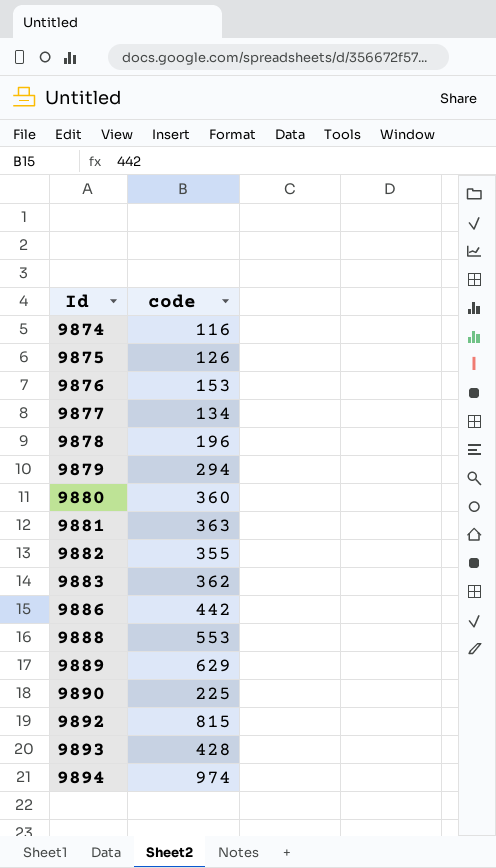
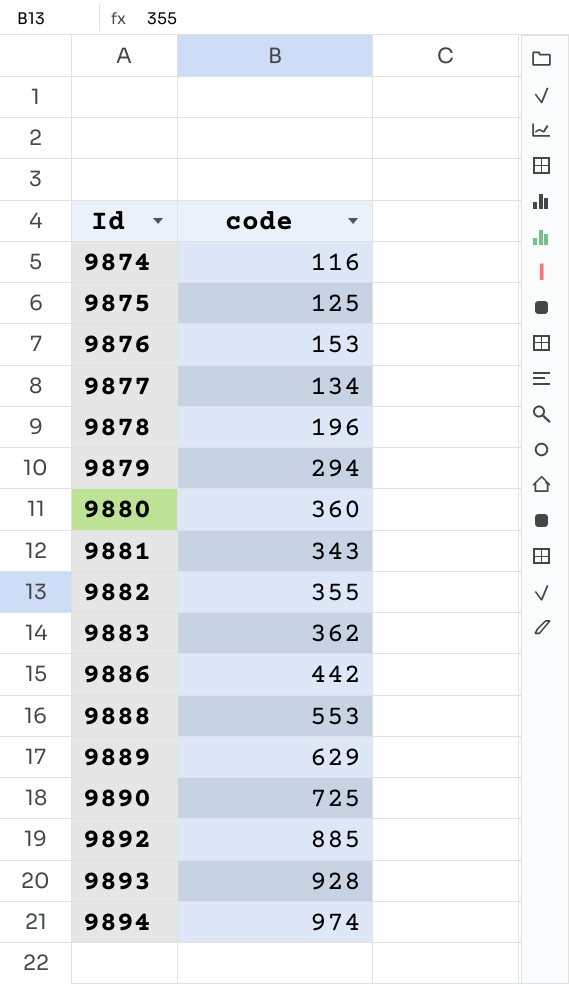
9875 | code: 126 -> 125
9881 | code: 363 -> 343
9890 | code: 225 -> 725
9892 | code: 815 -> 885
9893 | code: 428 -> 928

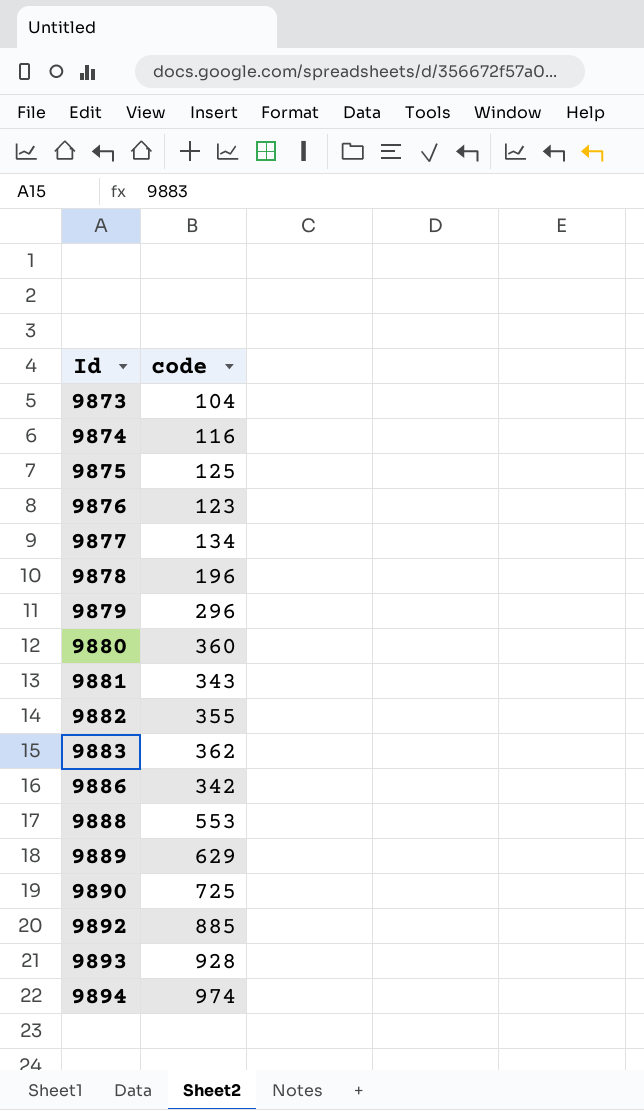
row 9873: none -> 104
9876 | code: 153 -> 123
9879 | code: 294 -> 296
9886 | code: 442 -> 342

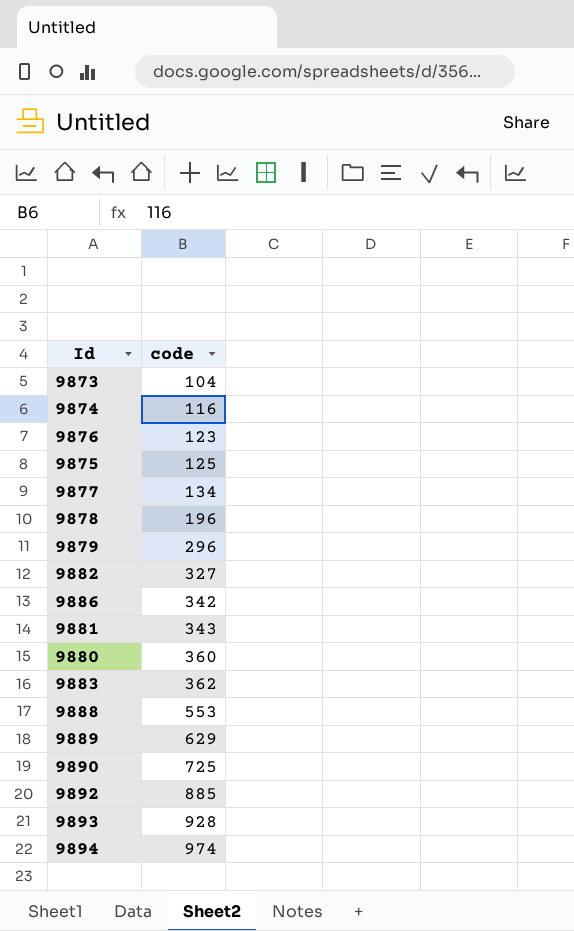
row order: Id ascending -> code ascending
9882 | code: 355 -> 327

